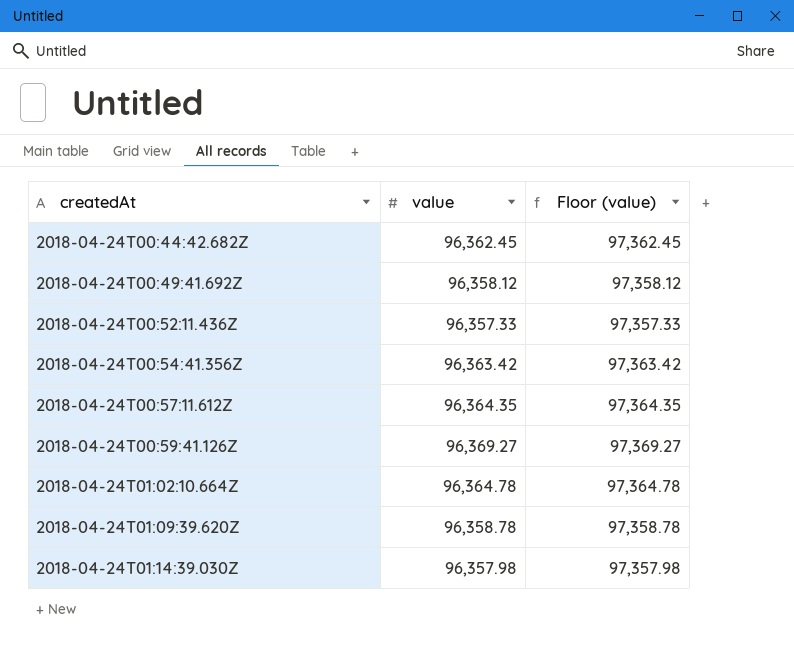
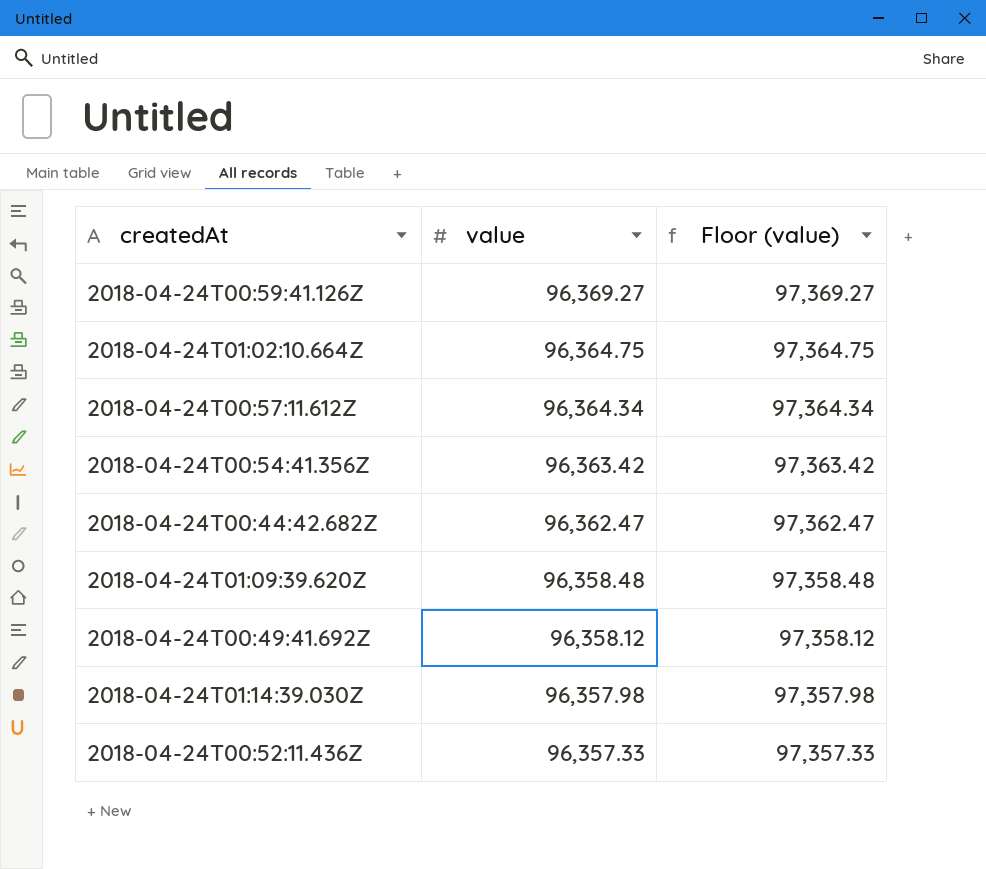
row order: createdAt ascending -> value descending
2018-04-24T01:02:10.664Z | value: 96,364.78 -> 96,364.75
2018-04-24T01:02:10.664Z | Floor (value): 97,364.78 -> 97,364.75
2018-04-24T00:57:11.612Z | value: 96,364.35 -> 96,364.34
2018-04-24T00:57:11.612Z | Floor (value): 97,364.35 -> 97,364.34
2018-04-24T00:44:42.682Z | value: 96,362.45 -> 96,362.47
2018-04-24T00:44:42.682Z | Floor (value): 97,362.45 -> 97,362.47
2018-04-24T01:09:39.620Z | value: 96,358.78 -> 96,358.48
2018-04-24T01:09:39.620Z | Floor (value): 97,358.78 -> 97,358.48

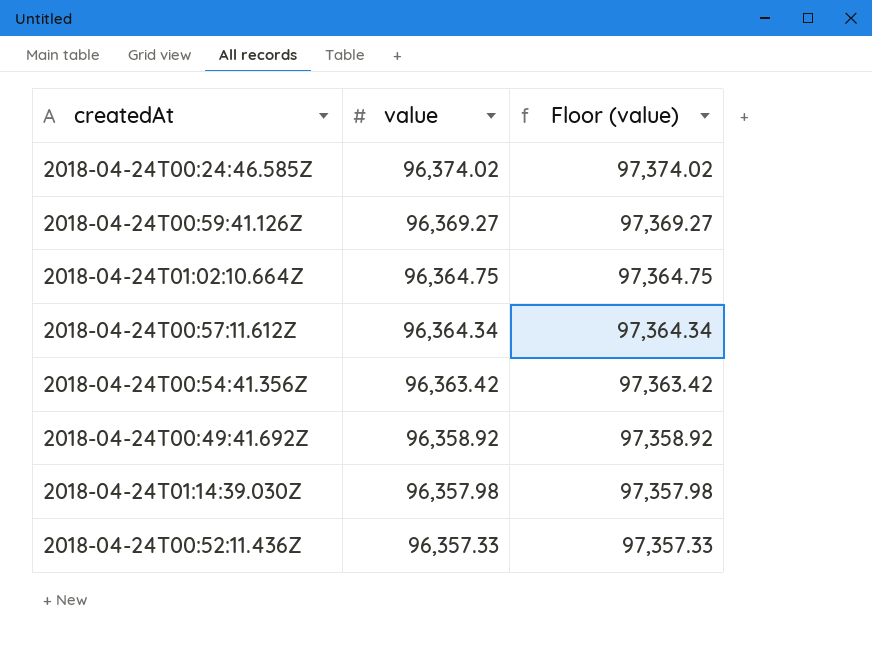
row 2018-04-24T00:44:42.682Z: 96,362.47 | 97,362.47 -> none
row 2018-04-24T01:09:39.620Z: 96,358.48 | 97,358.48 -> none
row 2018-04-24T00:24:46.585Z: none -> 96,374.02 | 97,374.02
2018-04-24T00:49:41.692Z | value: 96,358.12 -> 96,358.92
2018-04-24T00:49:41.692Z | Floor (value): 97,358.12 -> 97,358.92

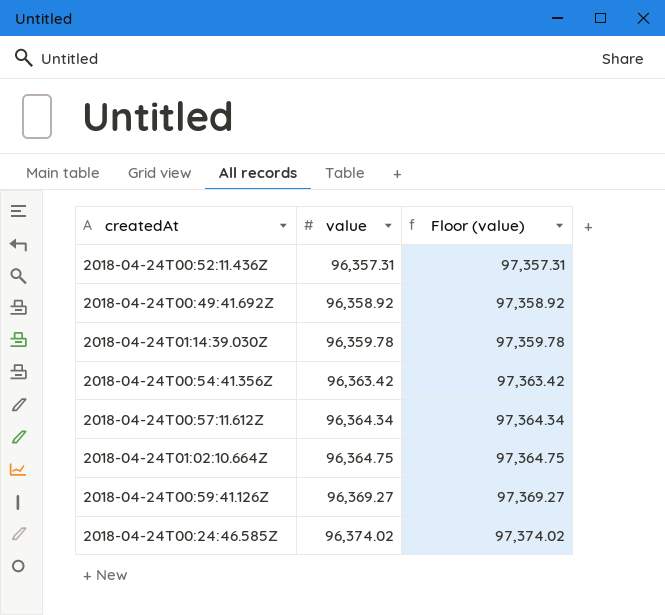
row order: value descending -> value ascending
2018-04-24T00:52:11.436Z | value: 96,357.33 -> 96,357.31
2018-04-24T00:52:11.436Z | Floor (value): 97,357.33 -> 97,357.31
2018-04-24T01:14:39.030Z | value: 96,357.98 -> 96,359.78
2018-04-24T01:14:39.030Z | Floor (value): 97,357.98 -> 97,359.78

